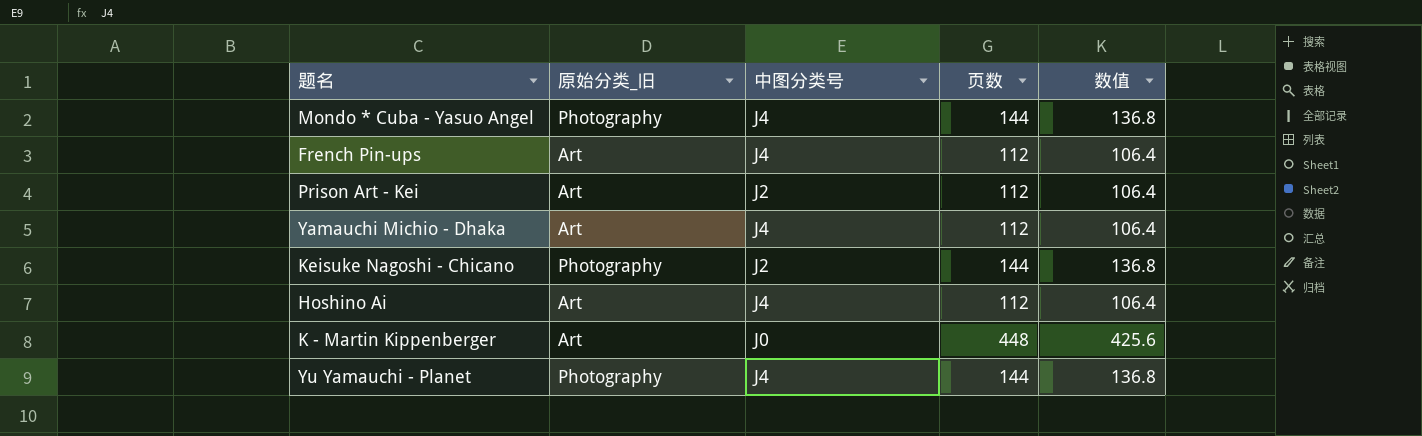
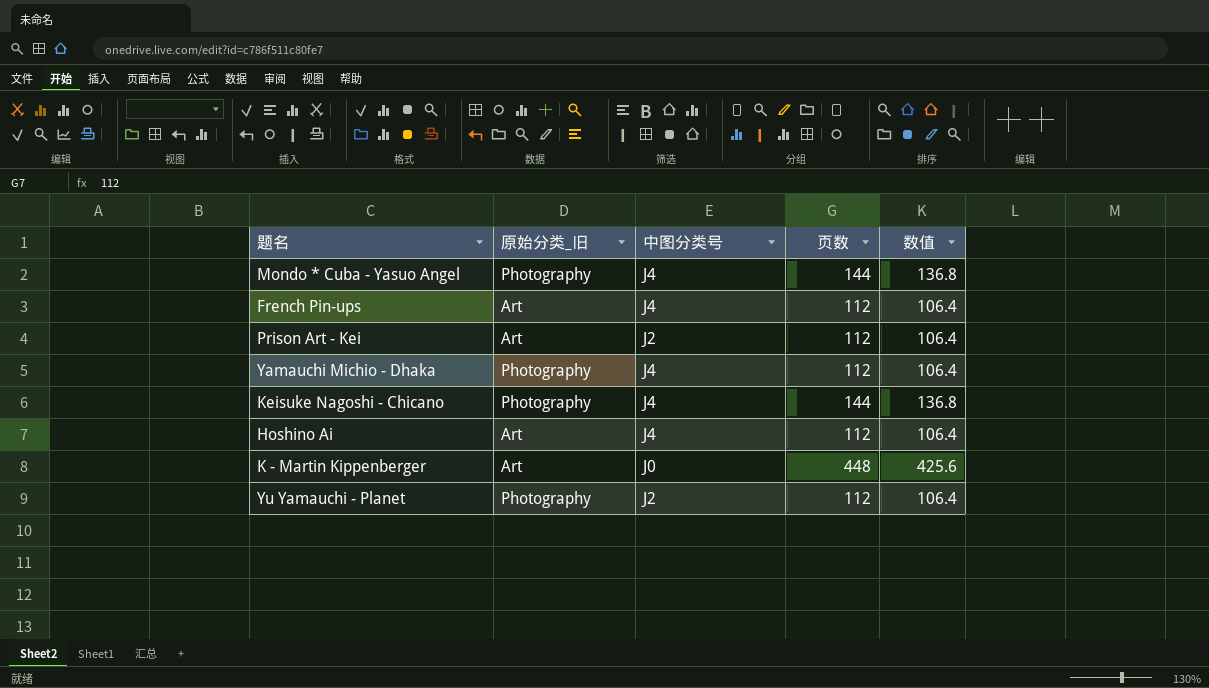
Yamauchi Michio - Dhaka | 原始分类_旧: Art -> Photography
Keisuke Nagoshi - Chicano | 中图分类号: J2 -> J4
Yu Yamauchi - Planet | 中图分类号: J4 -> J2
Yu Yamauchi - Planet | 页数: 144 -> 112
Yu Yamauchi - Planet | 数值: 136.8 -> 106.4

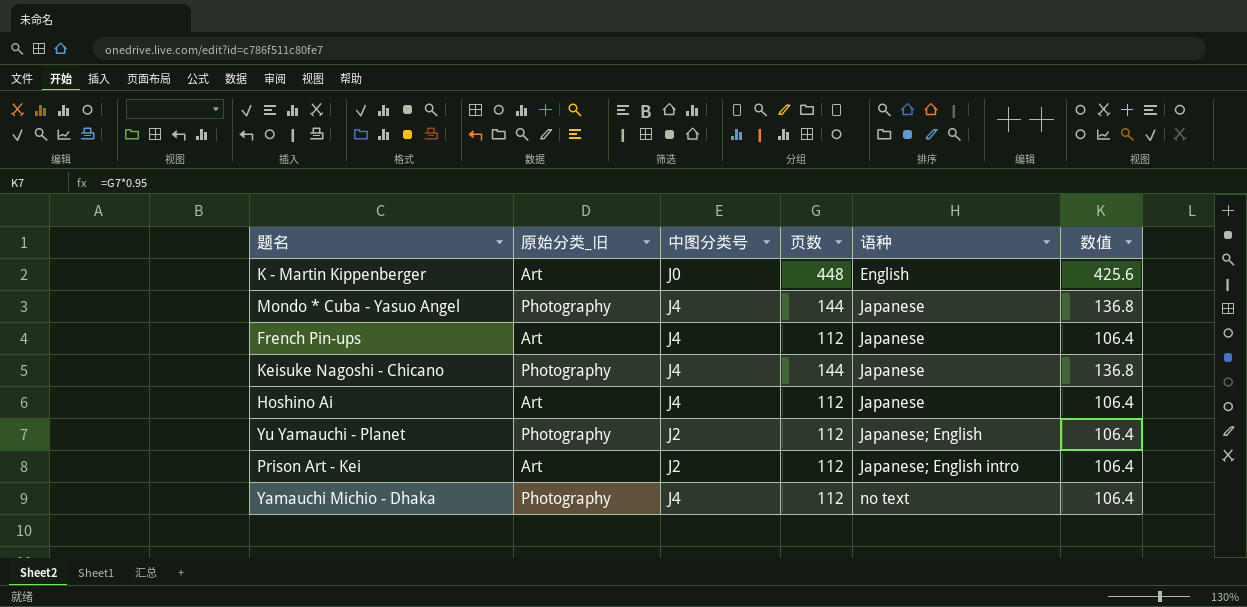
row order: none -> 语种 ascending
column 语种 | position: none -> 5

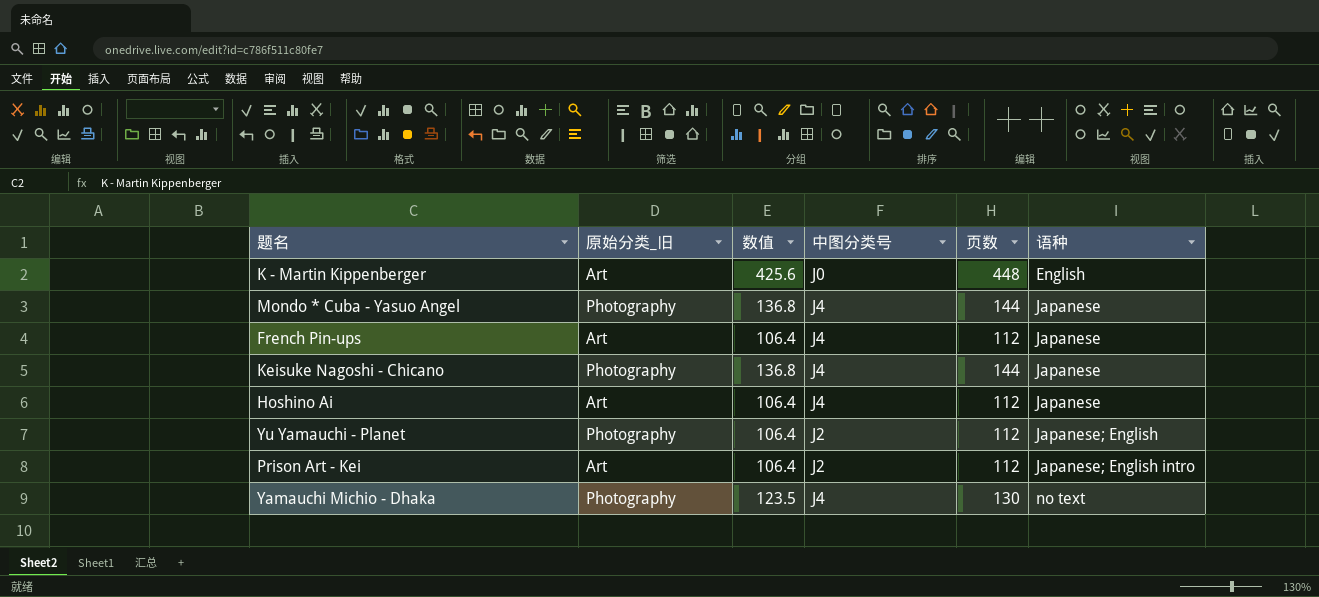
column 数值 | position: 6 -> 3
Yamauchi Michio - Dhaka | 数值: 106.4 -> 123.5
Yamauchi Michio - Dhaka | 页数: 112 -> 130

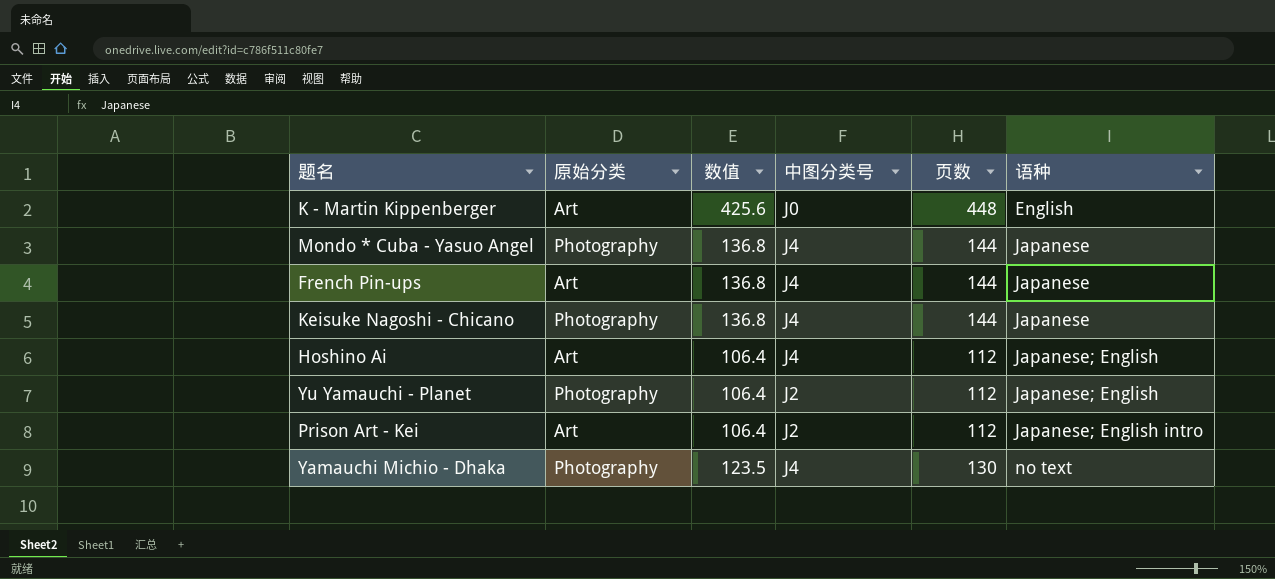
column name: 原始分类_旧 -> 原始分类
French Pin-ups | 数值: 106.4 -> 136.8
French Pin-ups | 页数: 112 -> 144
Hoshino Ai | 语种: Japanese -> Japanese; English

